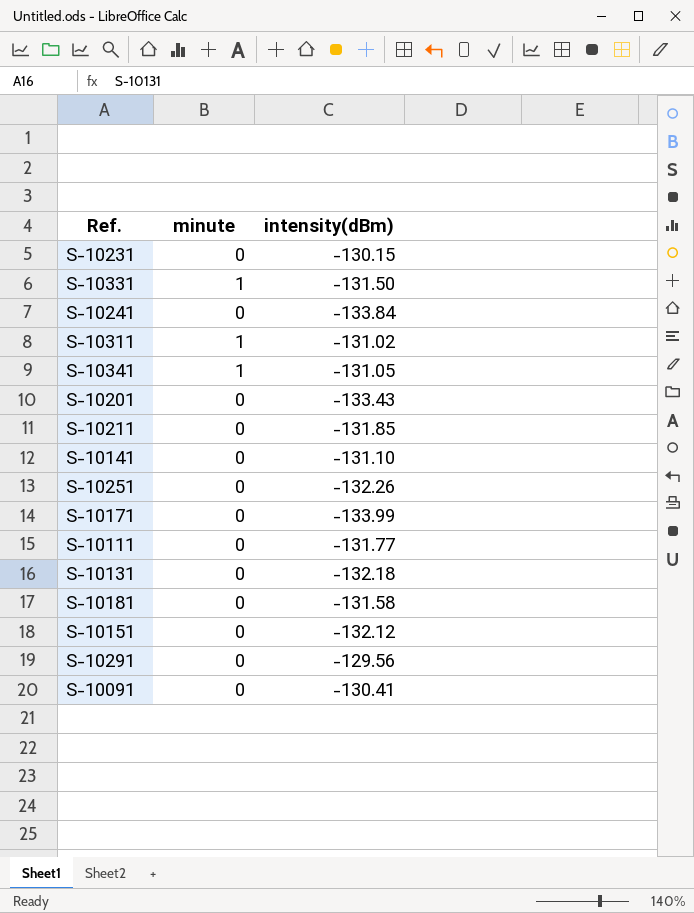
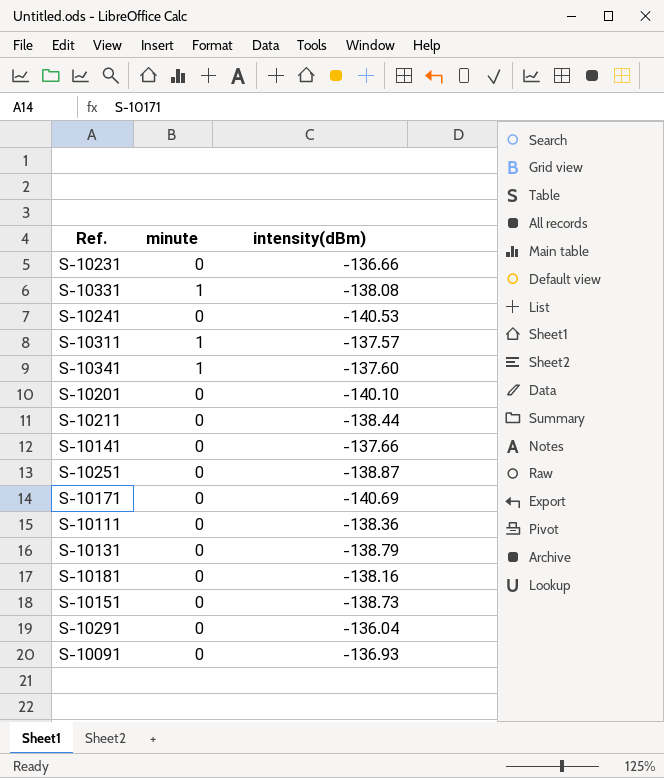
S-10231 | intensity(dBm): -130.15 -> -136.66
S-10331 | intensity(dBm): -131.50 -> -138.08
S-10241 | intensity(dBm): -133.84 -> -140.53
S-10311 | intensity(dBm): -131.02 -> -137.57
S-10341 | intensity(dBm): -131.05 -> -137.60
S-10201 | intensity(dBm): -133.43 -> -140.10
S-10211 | intensity(dBm): -131.85 -> -138.44
S-10141 | intensity(dBm): -131.10 -> -137.66
S-10251 | intensity(dBm): -132.26 -> -138.87
S-10171 | intensity(dBm): -133.99 -> -140.69
S-10111 | intensity(dBm): -131.77 -> -138.36
S-10131 | intensity(dBm): -132.18 -> -138.79
S-10181 | intensity(dBm): -131.58 -> -138.16
S-10151 | intensity(dBm): -132.12 -> -138.73
S-10291 | intensity(dBm): -129.56 -> -136.04
S-10091 | intensity(dBm): -130.41 -> -136.93

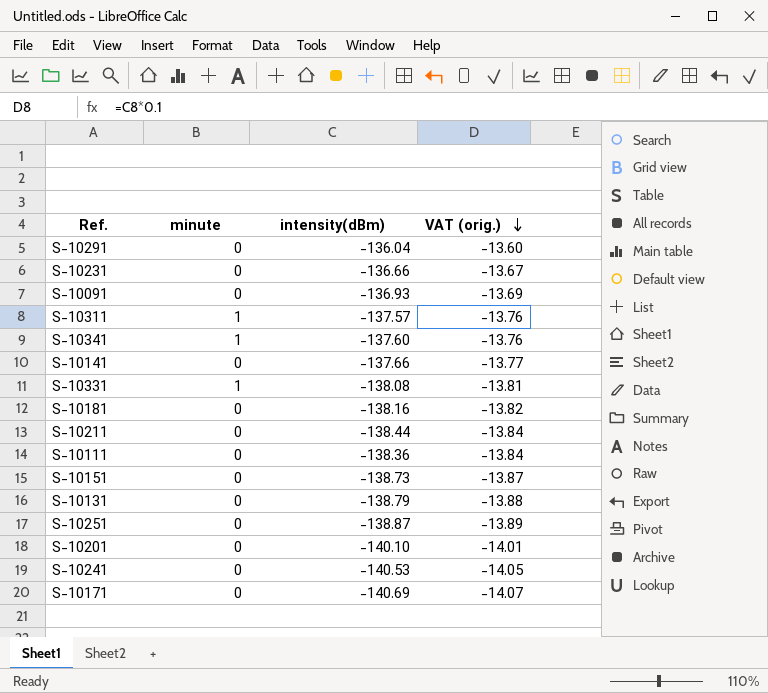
row order: none -> VAT (orig.) descending
column VAT (orig.) | formula: none -> [intensity(dBm)] * 0.1

